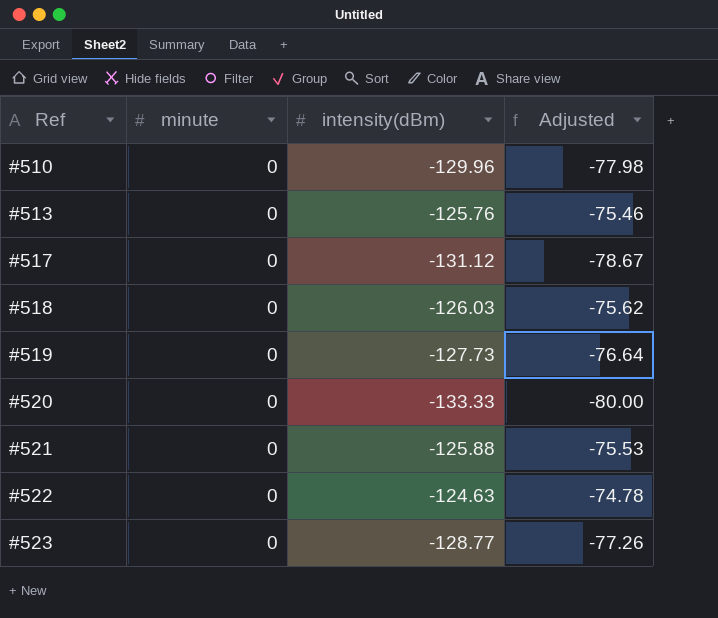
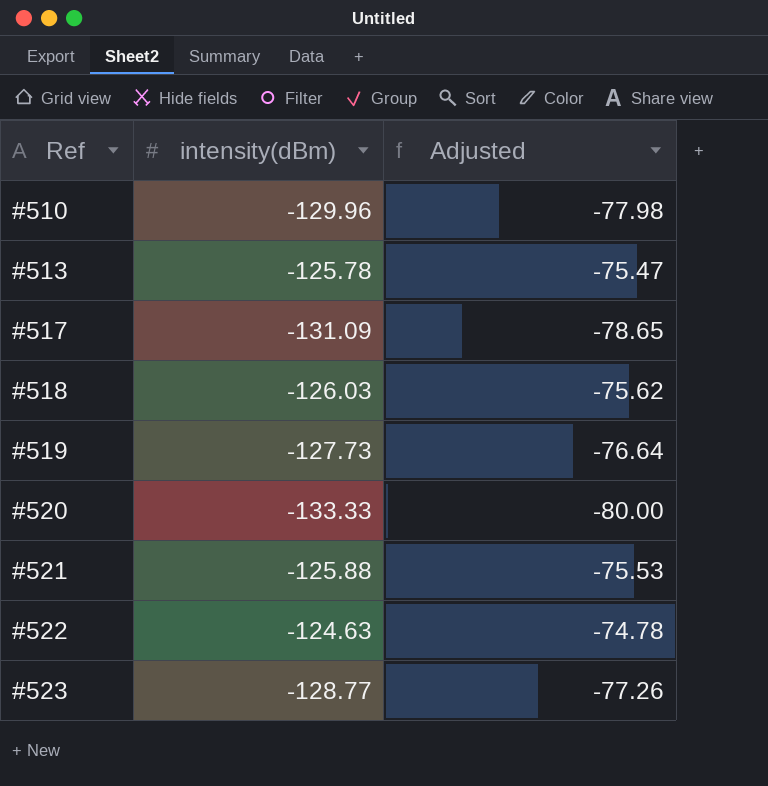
column minute | position: 2 -> none
#513 | intensity(dBm): -125.76 -> -125.78
#513 | Adjusted: -75.46 -> -75.47
#517 | intensity(dBm): -131.12 -> -131.09
#517 | Adjusted: -78.67 -> -78.65

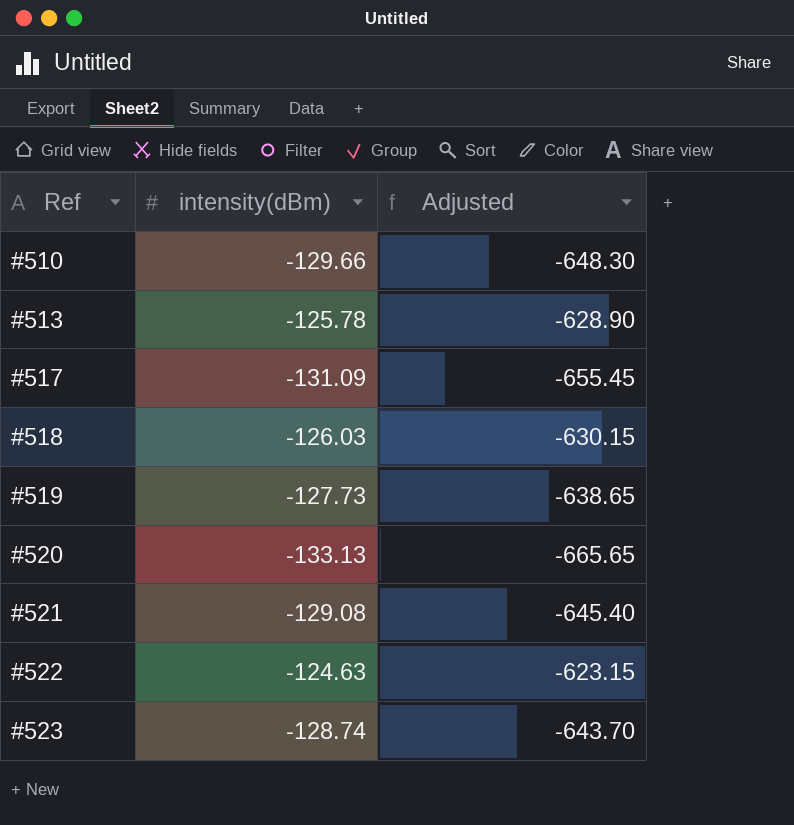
column Adjusted | formula: [intensity(dBm)] * 0.6 -> [intensity(dBm)] * 5
#510 | intensity(dBm): -129.96 -> -129.66
#520 | intensity(dBm): -133.33 -> -133.13
#521 | intensity(dBm): -125.88 -> -129.08
#523 | intensity(dBm): -128.77 -> -128.74

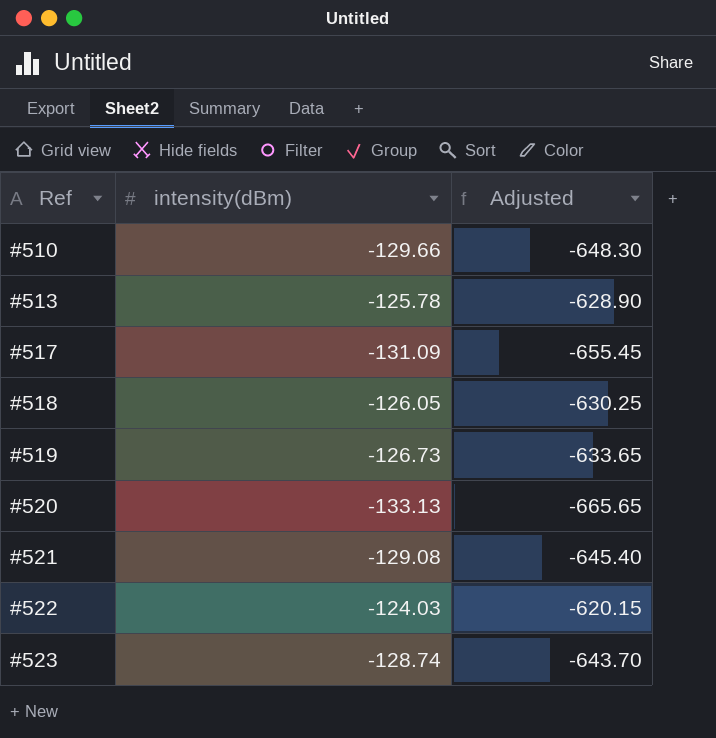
#518 | intensity(dBm): -126.03 -> -126.05
#518 | Adjusted: -630.15 -> -630.25
#519 | intensity(dBm): -127.73 -> -126.73
#519 | Adjusted: -638.65 -> -633.65
#522 | intensity(dBm): -124.63 -> -124.03
#522 | Adjusted: -623.15 -> -620.15

